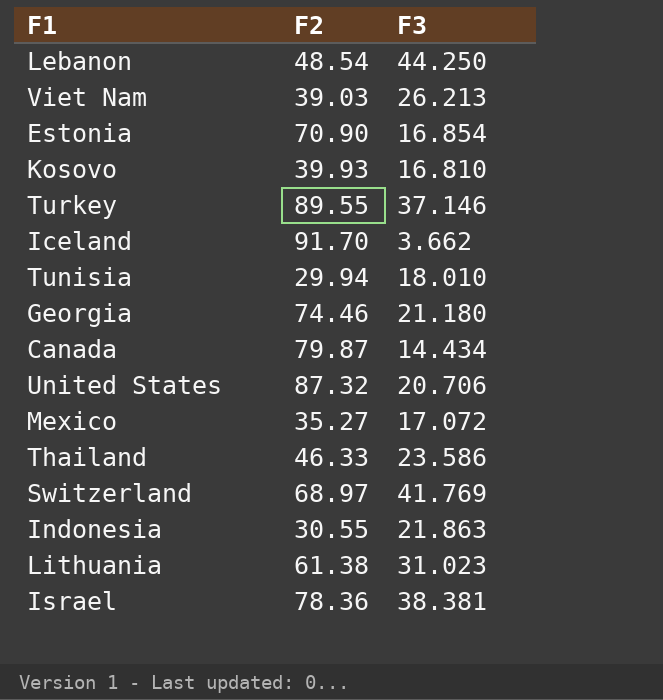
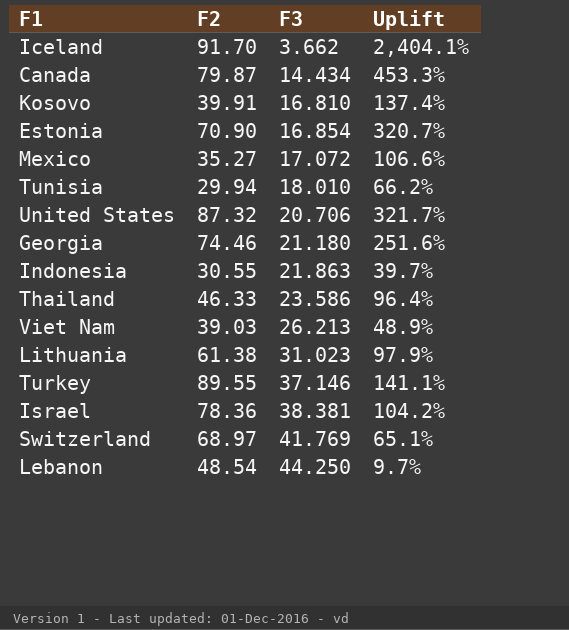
row order: none -> F3 ascending
column Uplift | formula: none -> ([F2] - [F3]) / [F3]
Kosovo | F2: 39.93 -> 39.91

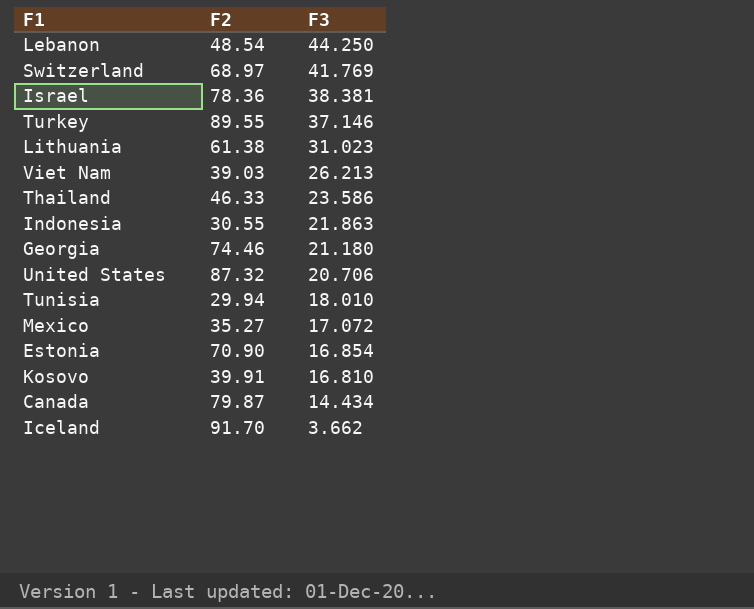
row order: F3 ascending -> F3 descending
column Uplift | formula: ([F2] - [F3]) / [F3] -> none

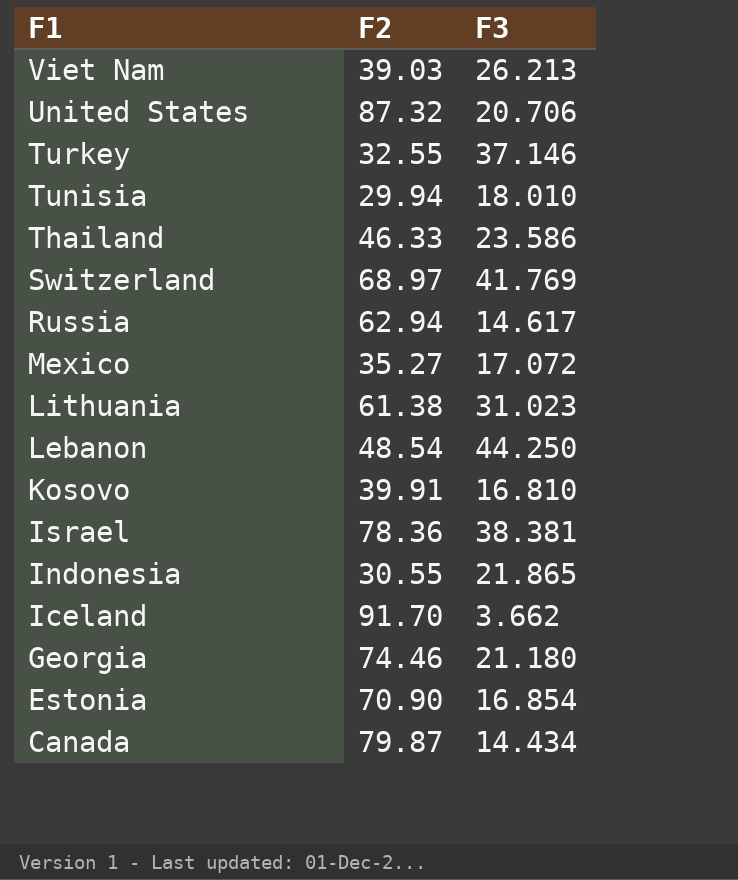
row order: F3 descending -> F1 descending
Turkey | F2: 89.55 -> 32.55
row Russia: none -> 62.94 | 14.617
Indonesia | F3: 21.863 -> 21.865

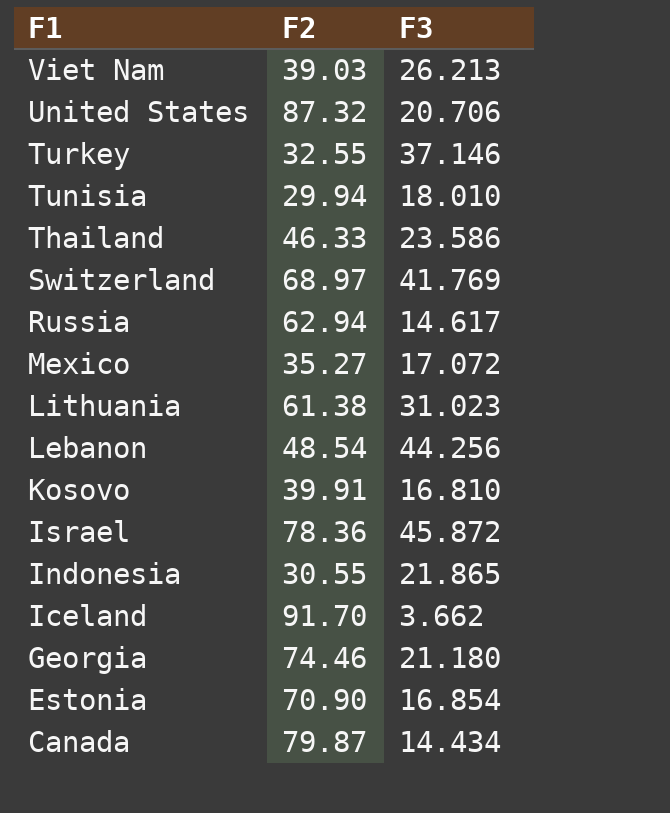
Lebanon | F3: 44.250 -> 44.256
Israel | F3: 38.381 -> 45.872

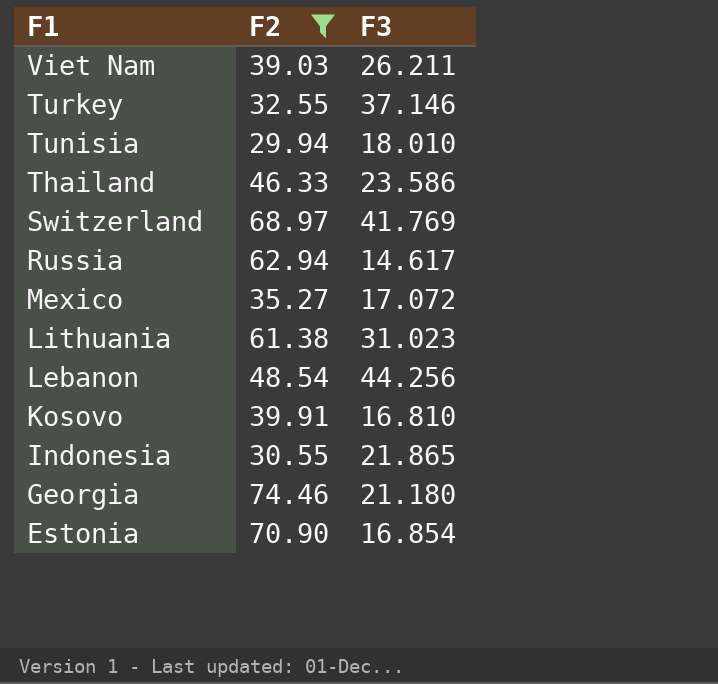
filter: none -> F2 <= 74.46
Viet Nam | F3: 26.213 -> 26.211

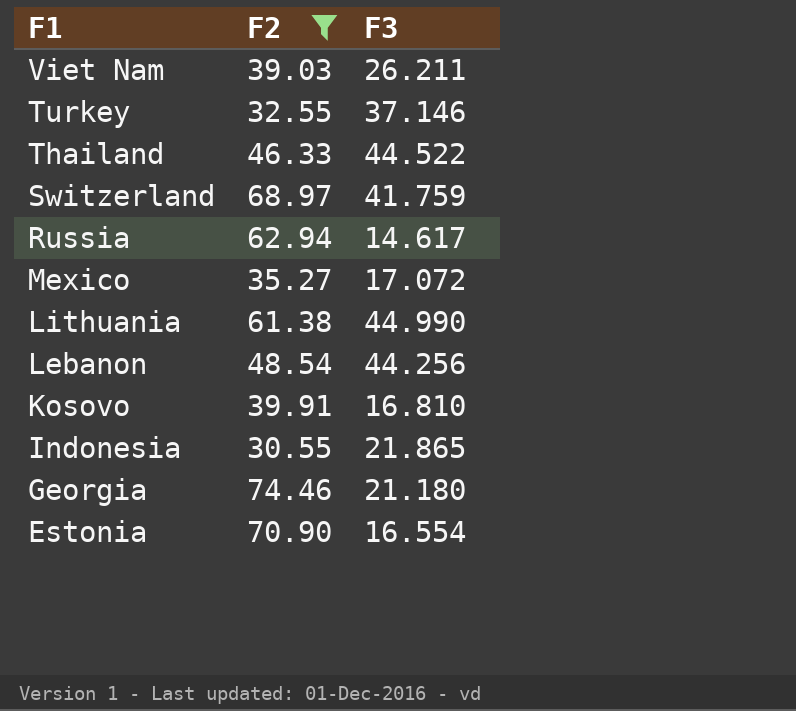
row Tunisia: 29.94 | 18.010 -> none
Thailand | F3: 23.586 -> 44.522
Switzerland | F3: 41.769 -> 41.759
Lithuania | F3: 31.023 -> 44.990
Estonia | F3: 16.854 -> 16.554

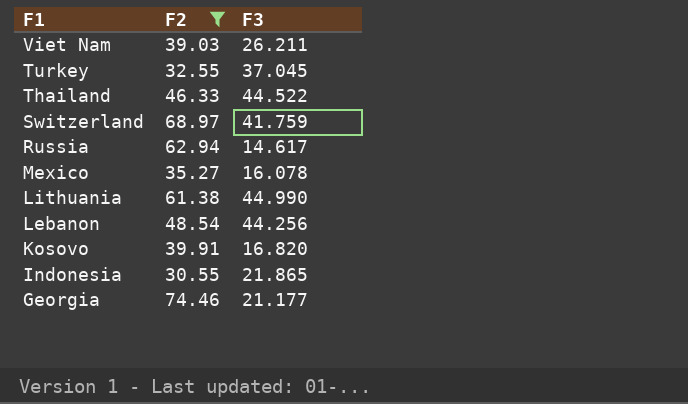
row Estonia: 70.90 | 16.554 -> none
Turkey | F3: 37.146 -> 37.045
Mexico | F3: 17.072 -> 16.078
Kosovo | F3: 16.810 -> 16.820
Georgia | F3: 21.180 -> 21.177

